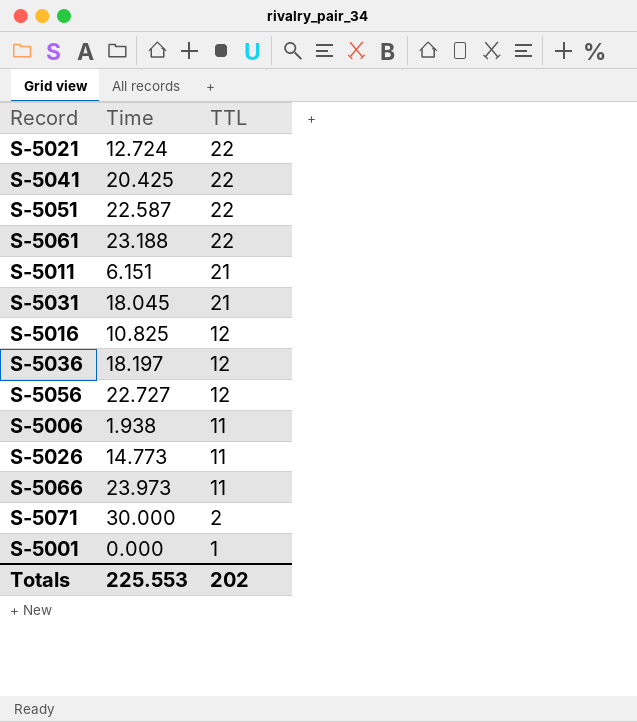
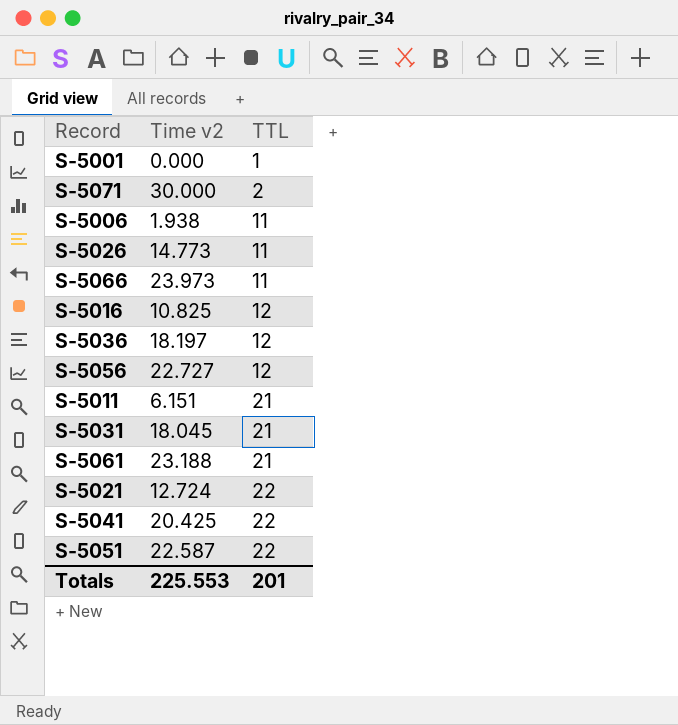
row order: TTL descending -> TTL ascending
column name: Time -> Time v2
S-5061 | TTL: 22 -> 21
Totals | TTL: 202 -> 201

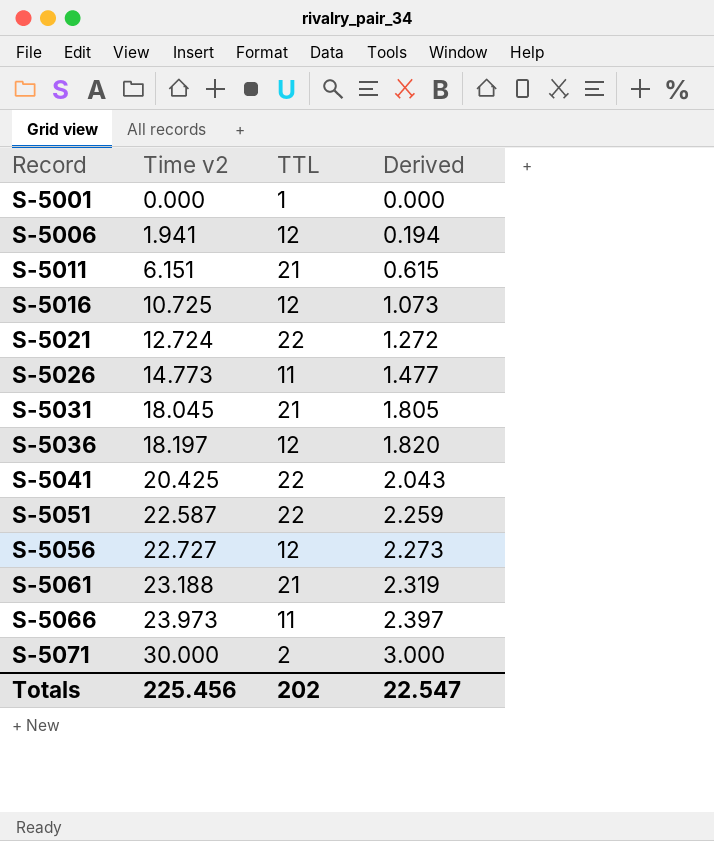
row order: TTL ascending -> Record ascending
column Derived | formula: none -> [Time v2] * 0.1
S-5006 | Time v2: 1.938 -> 1.941
S-5006 | TTL: 11 -> 12
S-5016 | Time v2: 10.825 -> 10.725
Totals | Time v2: 225.553 -> 225.456
Totals | TTL: 201 -> 202

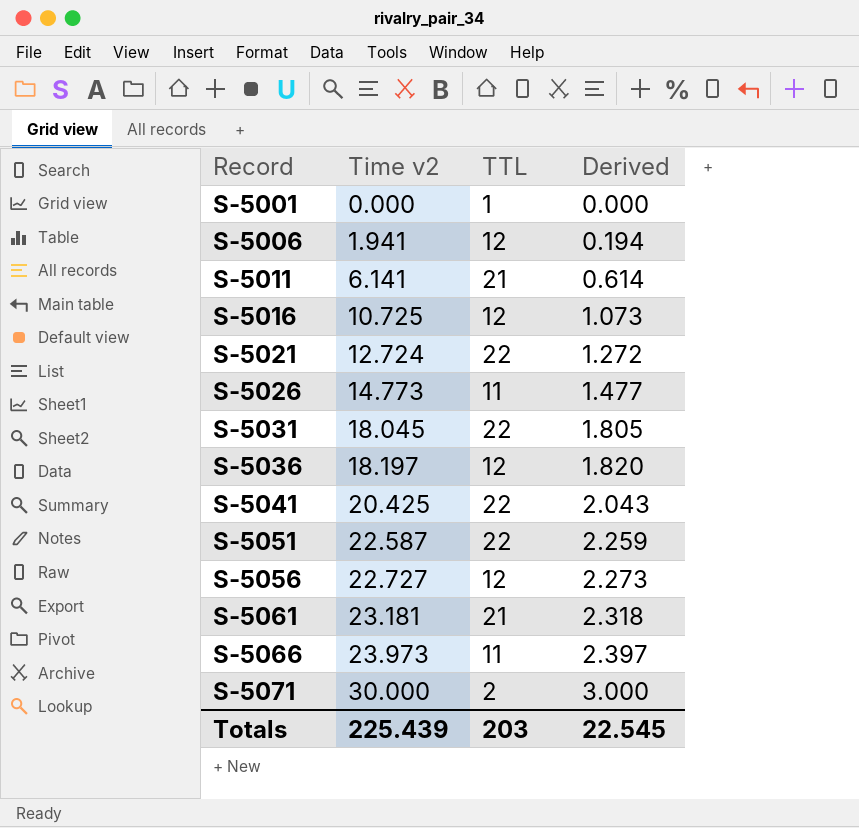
S-5011 | Time v2: 6.151 -> 6.141
S-5011 | Derived: 0.615 -> 0.614
S-5031 | TTL: 21 -> 22
S-5061 | Time v2: 23.188 -> 23.181
S-5061 | Derived: 2.319 -> 2.318
Totals | Time v2: 225.456 -> 225.439
Totals | TTL: 202 -> 203
Totals | Derived: 22.547 -> 22.545

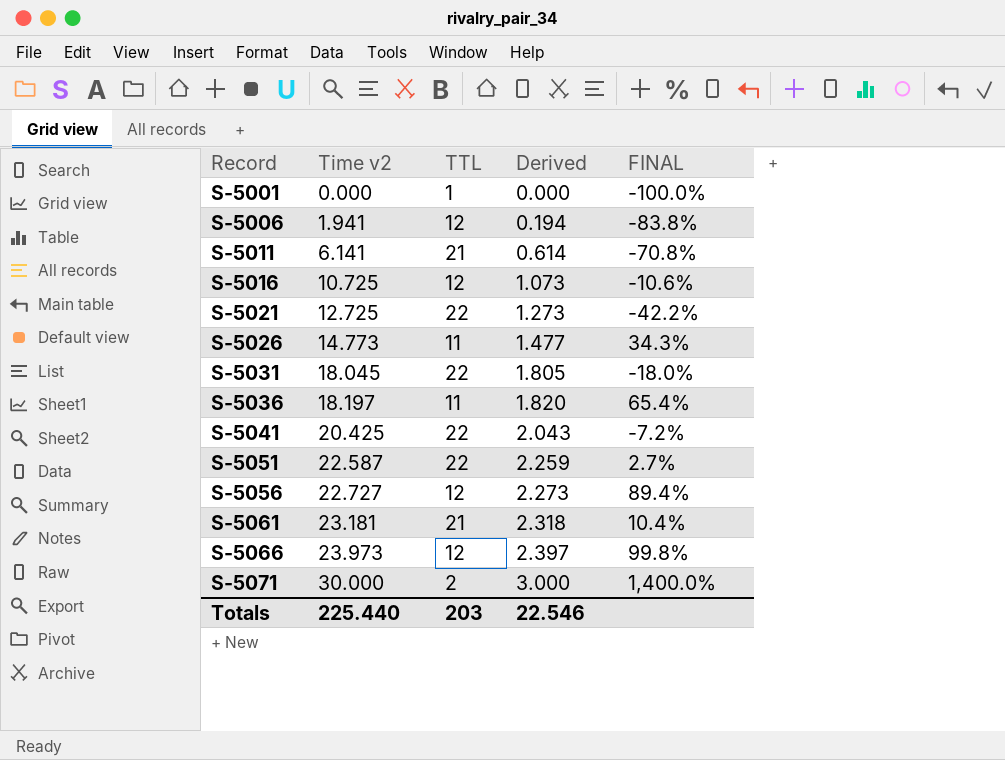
column FINAL | formula: none -> ([Time v2] - [TTL]) / [TTL]
S-5021 | Time v2: 12.724 -> 12.725
S-5021 | Derived: 1.272 -> 1.273
S-5036 | TTL: 12 -> 11
S-5066 | TTL: 11 -> 12
Totals | Time v2: 225.439 -> 225.440
Totals | Derived: 22.545 -> 22.546

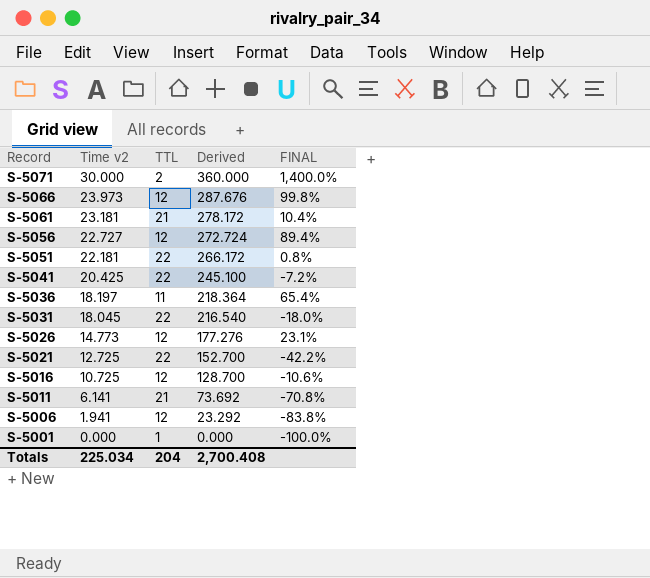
row order: Record ascending -> Record descending
column Derived | formula: [Time v2] * 0.1 -> [Time v2] * 12
S-5051 | Time v2: 22.587 -> 22.181
S-5051 | FINAL: 2.7% -> 0.8%
S-5026 | TTL: 11 -> 12
S-5026 | FINAL: 34.3% -> 23.1%
Totals | Time v2: 225.440 -> 225.034
Totals | TTL: 203 -> 204
Totals | Derived: 22.546 -> 2,700.408

